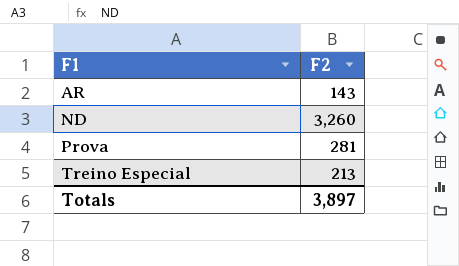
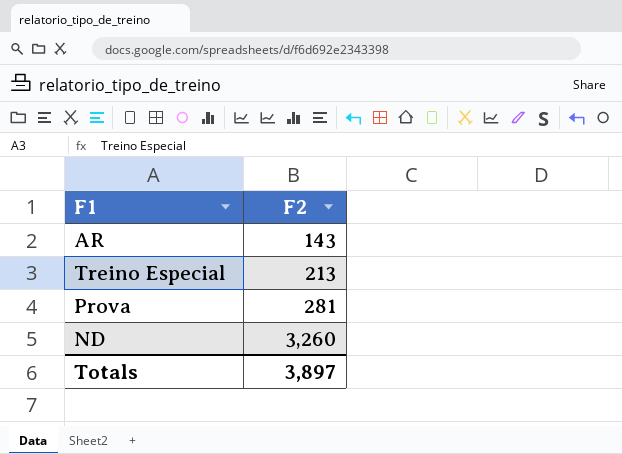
row order: F1 ascending -> F2 ascending

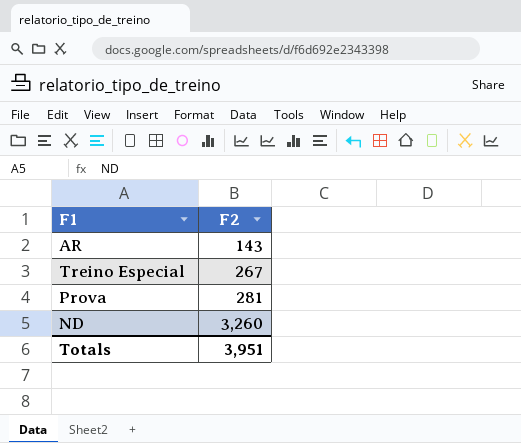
Treino Especial | F2: 213 -> 267
Totals | F2: 3,897 -> 3,951

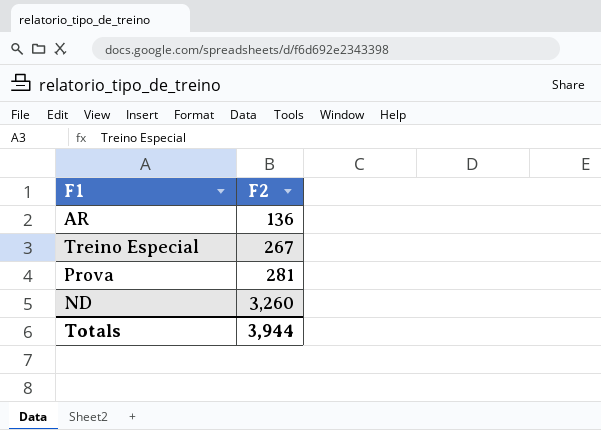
AR | F2: 143 -> 136
Totals | F2: 3,951 -> 3,944

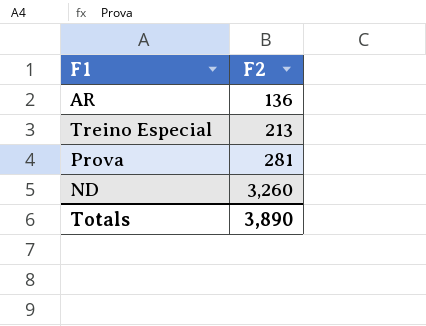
Treino Especial | F2: 267 -> 213
Totals | F2: 3,944 -> 3,890

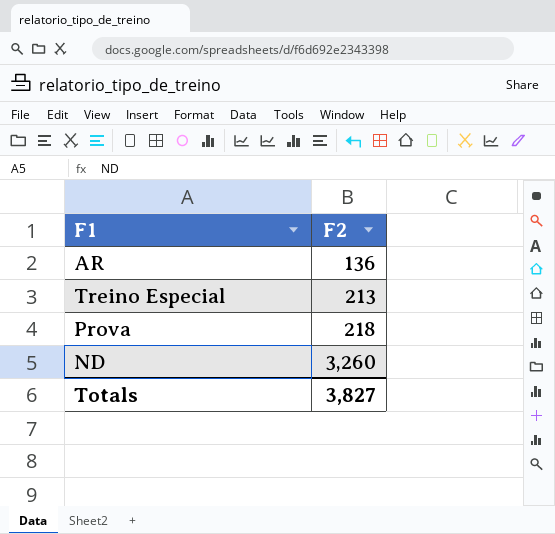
Prova | F2: 281 -> 218
Totals | F2: 3,890 -> 3,827

